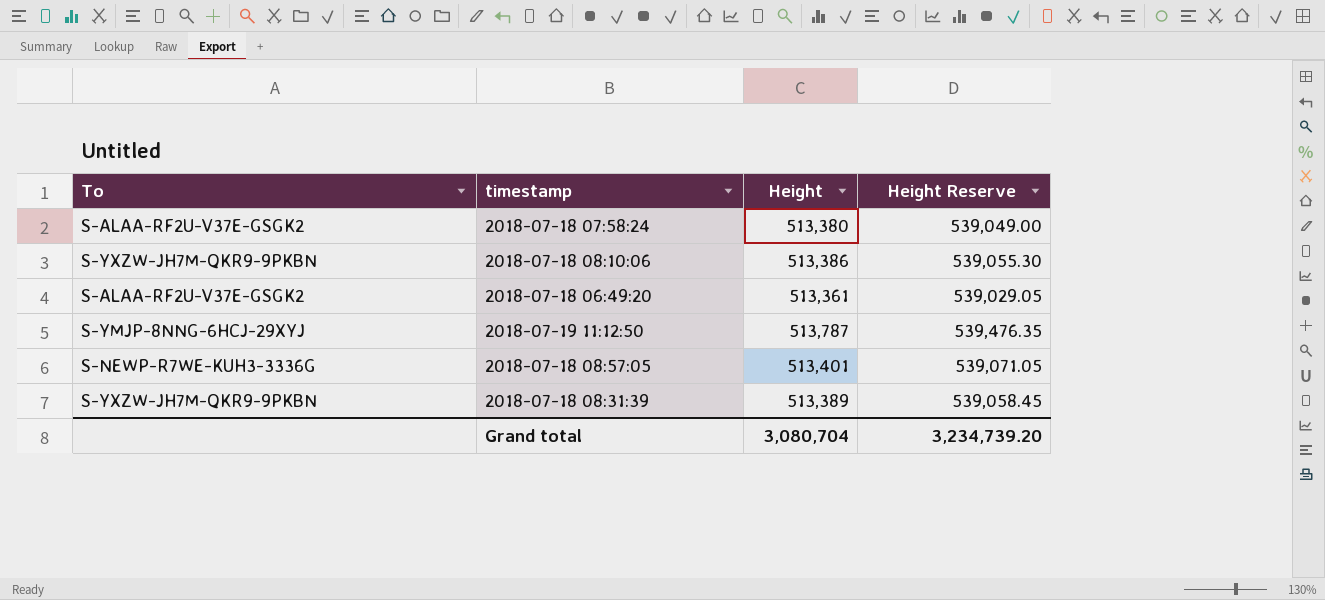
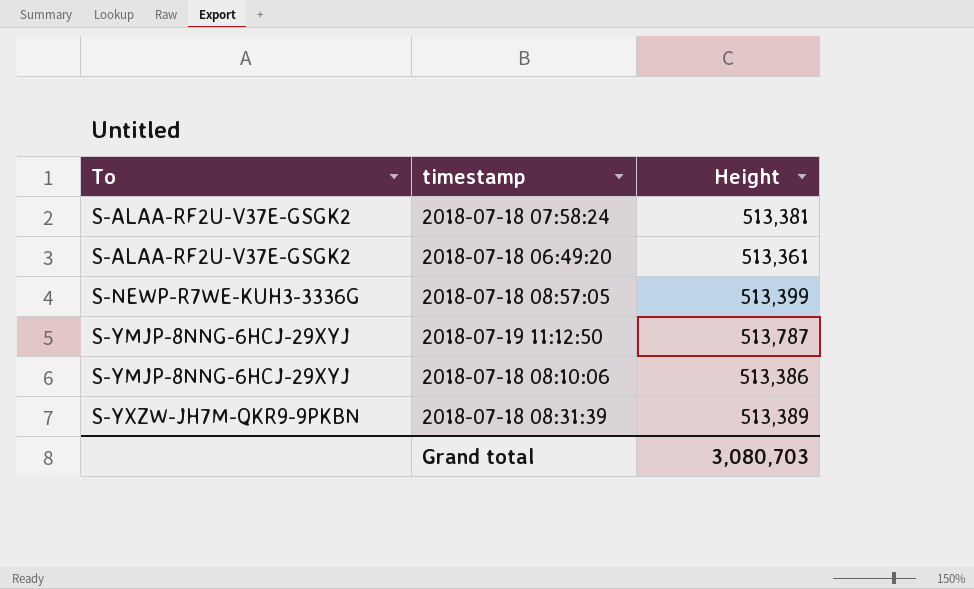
row order: none -> To ascending
column Height Reserve | formula: [Height] * 1.05 -> none
2018-07-18 07:58:24 | Height: 513,380 -> 513,381
2018-07-18 08:57:05 | Height: 513,401 -> 513,399
2018-07-18 08:10:06 | To: S-YXZW-JH7M-QKR9-9PKBN -> S-YMJP-8NNG-6HCJ-29XYJ
Grand total | Height: 3,080,704 -> 3,080,703

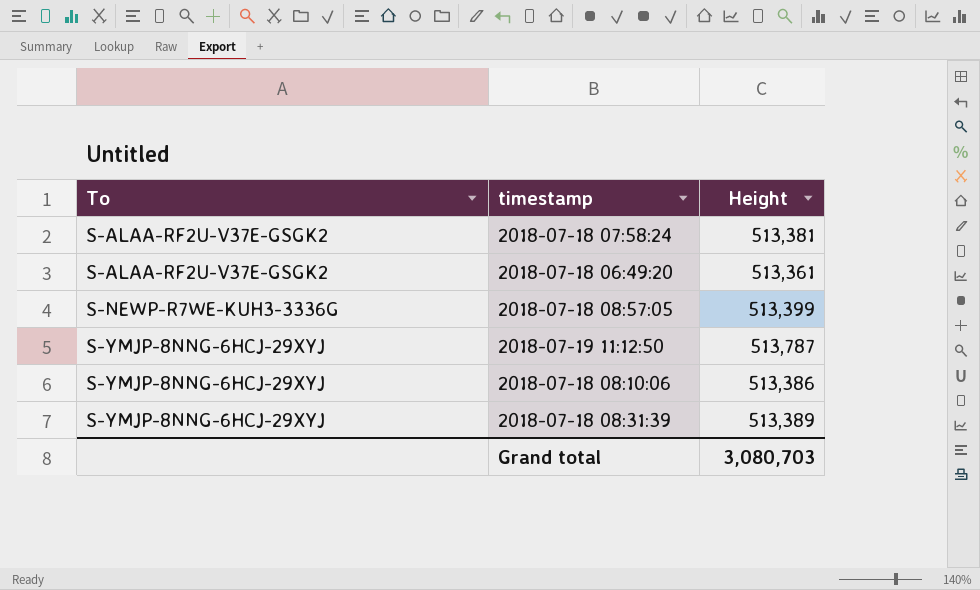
2018-07-18 08:31:39 | To: S-YXZW-JH7M-QKR9-9PKBN -> S-YMJP-8NNG-6HCJ-29XYJ

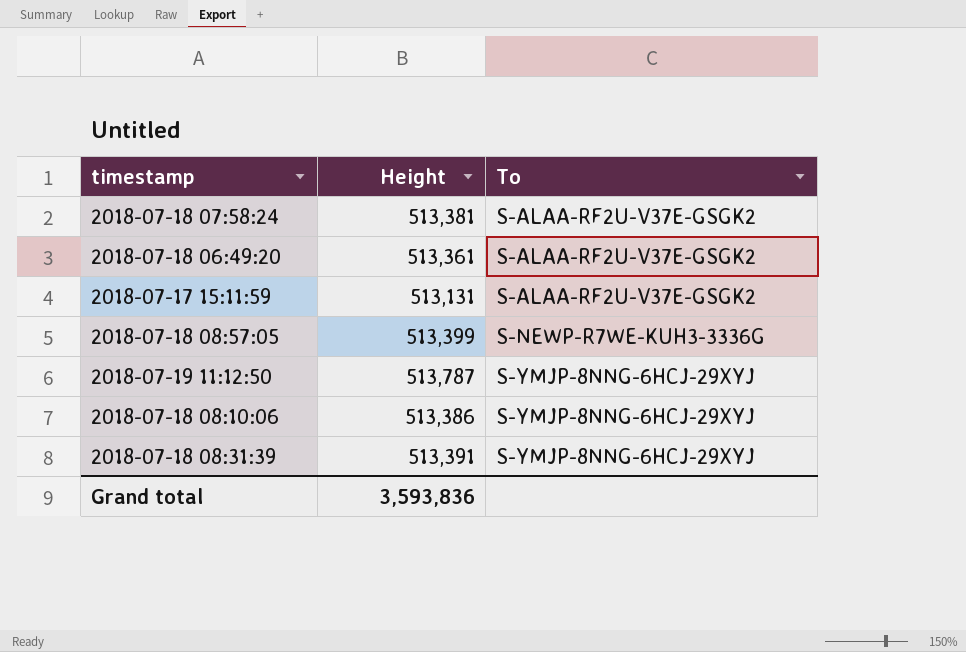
column To | position: 1 -> 3
row 2018-07-17 15:11:59: none -> 513,131 | S-ALAA-RF2U-V37E-GSGK2
2018-07-18 08:31:39 | Height: 513,389 -> 513,391
Grand total | Height: 3,080,703 -> 3,593,836

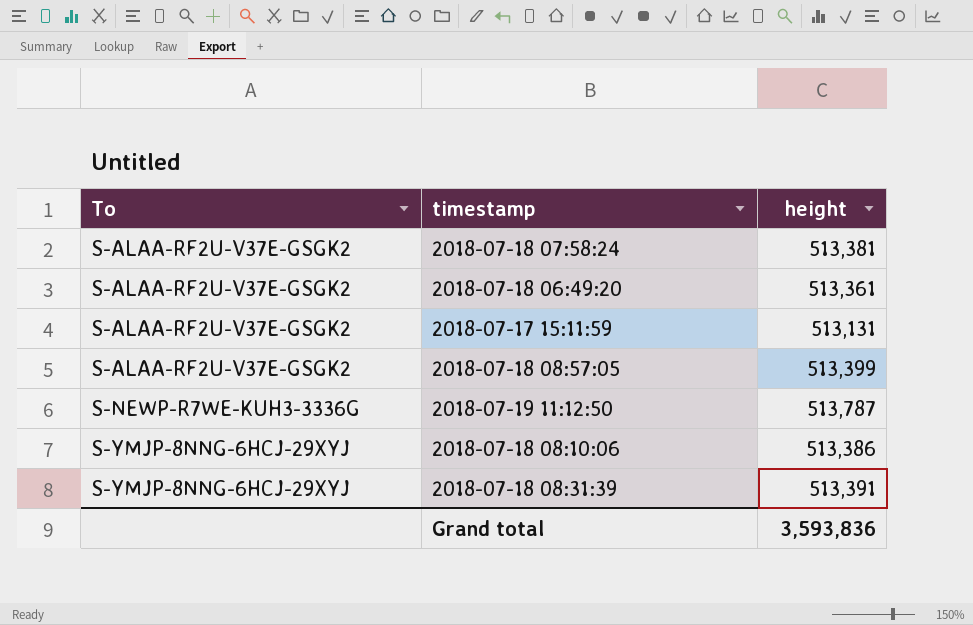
column To | position: 3 -> 1
column name: Height -> height
2018-07-18 08:57:05 | To: S-NEWP-R7WE-KUH3-3336G -> S-ALAA-RF2U-V37E-GSGK2
2018-07-19 11:12:50 | To: S-YMJP-8NNG-6HCJ-29XYJ -> S-NEWP-R7WE-KUH3-3336G

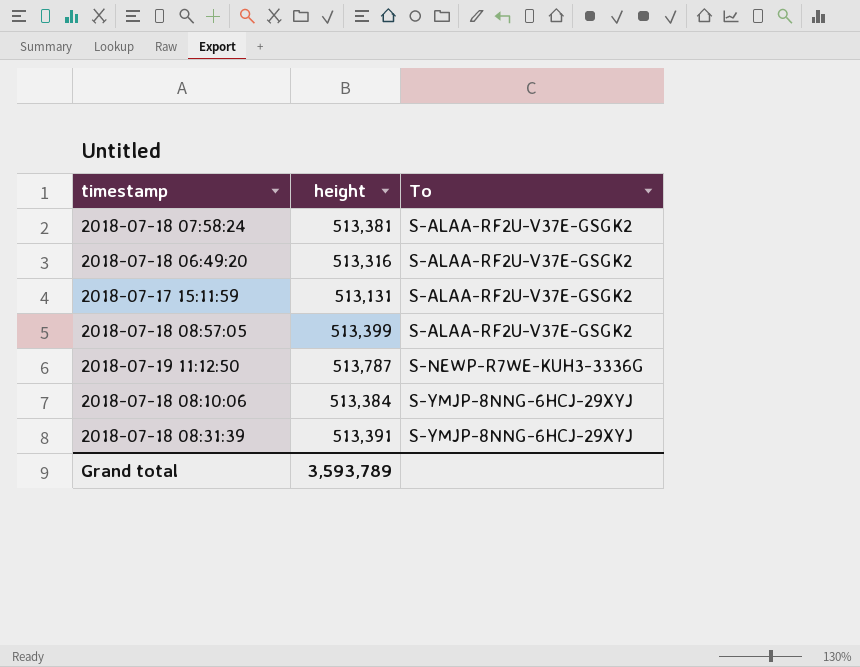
column To | position: 1 -> 3
2018-07-18 06:49:20 | height: 513,361 -> 513,316
2018-07-18 08:10:06 | height: 513,386 -> 513,384
Grand total | height: 3,593,836 -> 3,593,789

